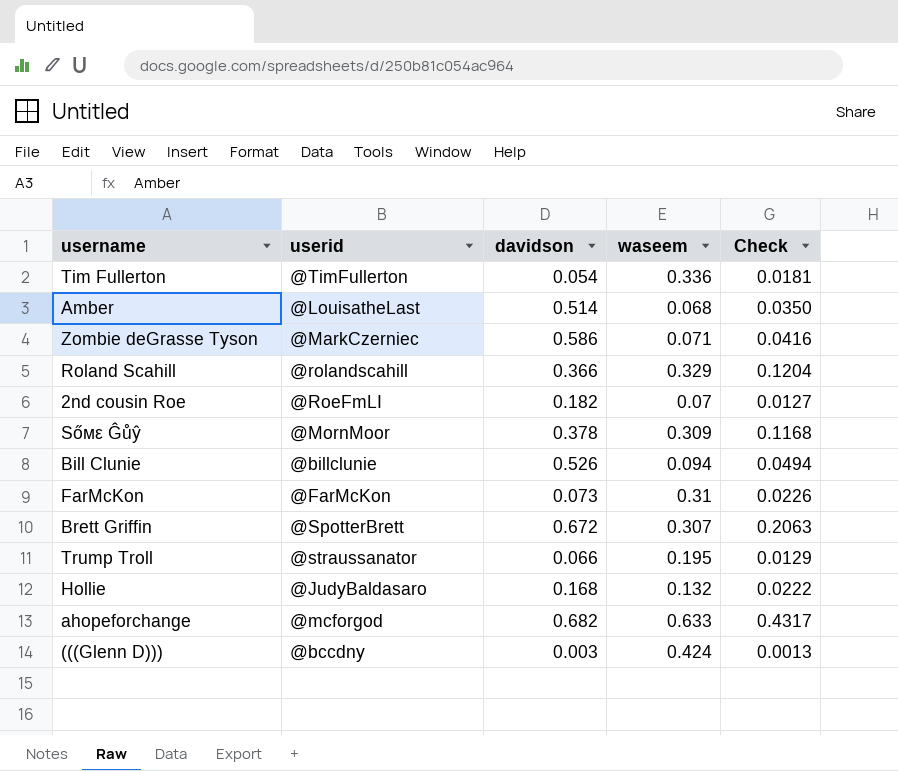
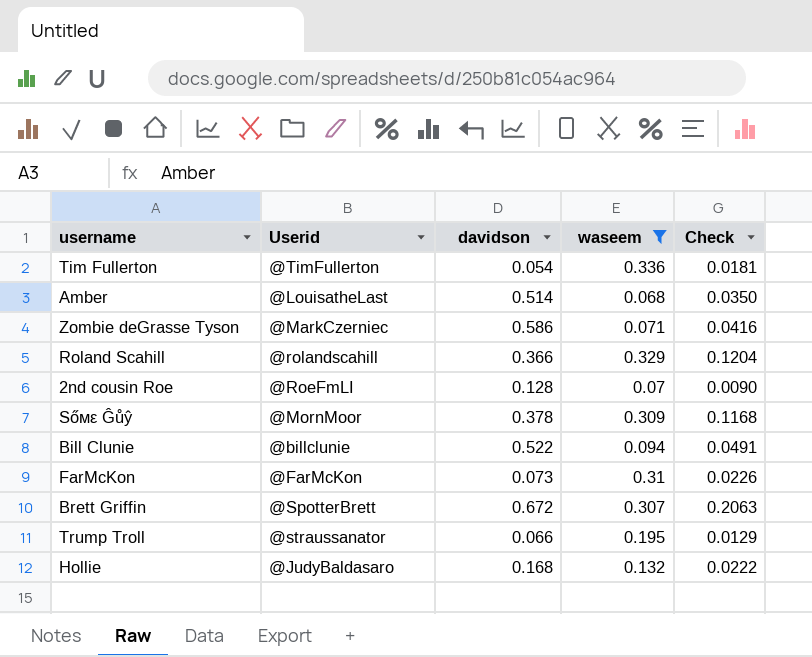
filter: none -> waseem <= 0.336
column name: userid -> Userid
2nd cousin Roe | davidson: 0.182 -> 0.128
2nd cousin Roe | Check: 0.0127 -> 0.0090
Bill Clunie | davidson: 0.526 -> 0.522
Bill Clunie | Check: 0.0494 -> 0.0491

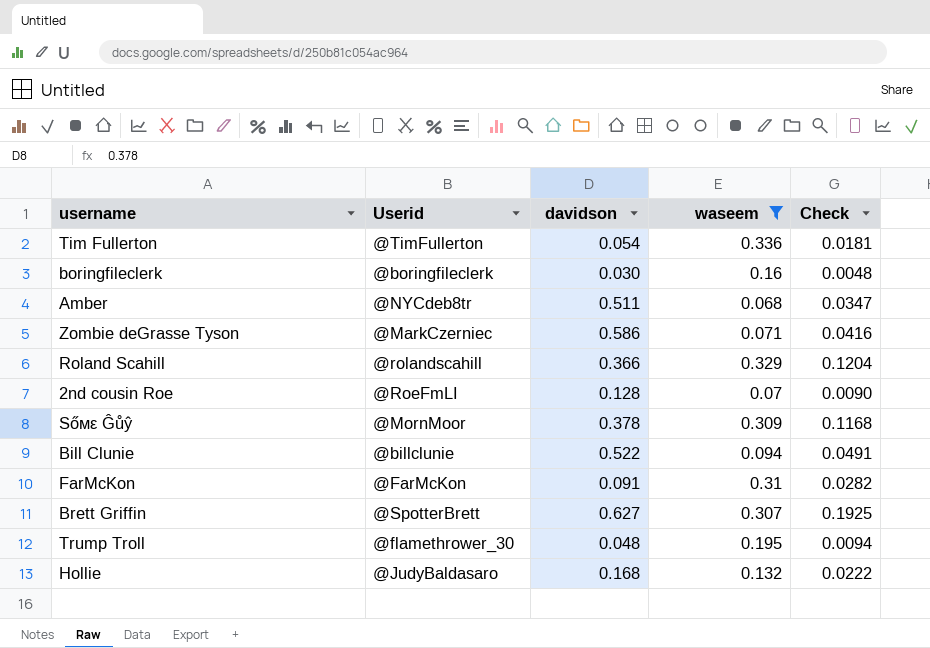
row boringfileclerk: none -> @boringfileclerk | 0.030 | 0.16 | 0.0048
Amber | Userid: @LouisatheLast -> @NYCdeb8tr
Amber | davidson: 0.514 -> 0.511
Amber | Check: 0.0350 -> 0.0347
FarMcKon | davidson: 0.073 -> 0.091
FarMcKon | Check: 0.0226 -> 0.0282
Brett Griffin | davidson: 0.672 -> 0.627
Brett Griffin | Check: 0.2063 -> 0.1925
Trump Troll | Userid: @straussanator -> @flamethrower_30
Trump Troll | davidson: 0.066 -> 0.048
Trump Troll | Check: 0.0129 -> 0.0094

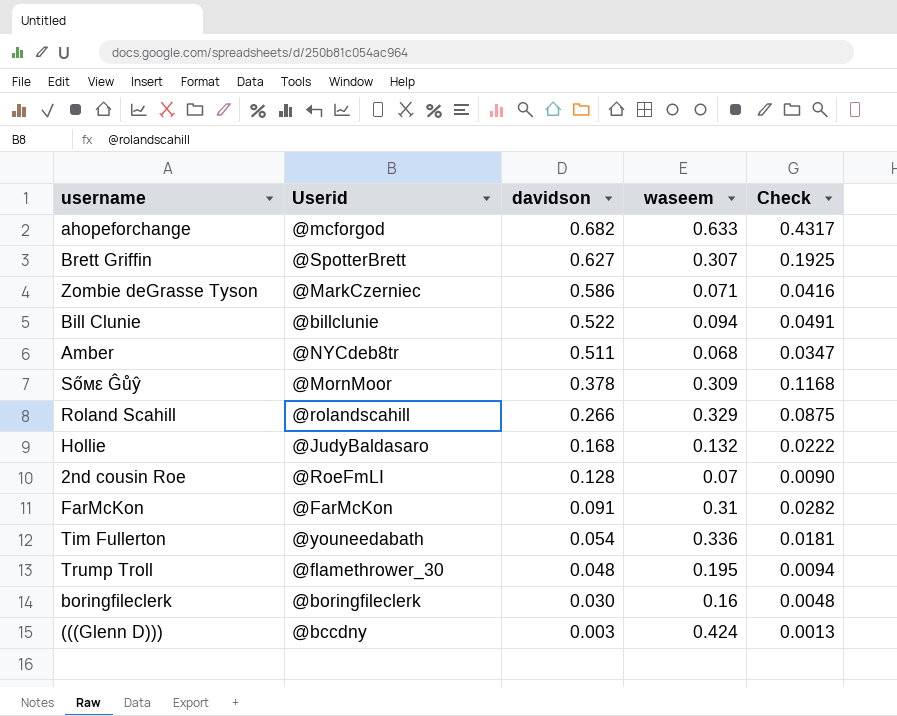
filter: waseem <= 0.336 -> none
row order: none -> davidson descending
Roland Scahill | davidson: 0.366 -> 0.266
Roland Scahill | Check: 0.1204 -> 0.0875
Tim Fullerton | Userid: @TimFullerton -> @youneedabath

